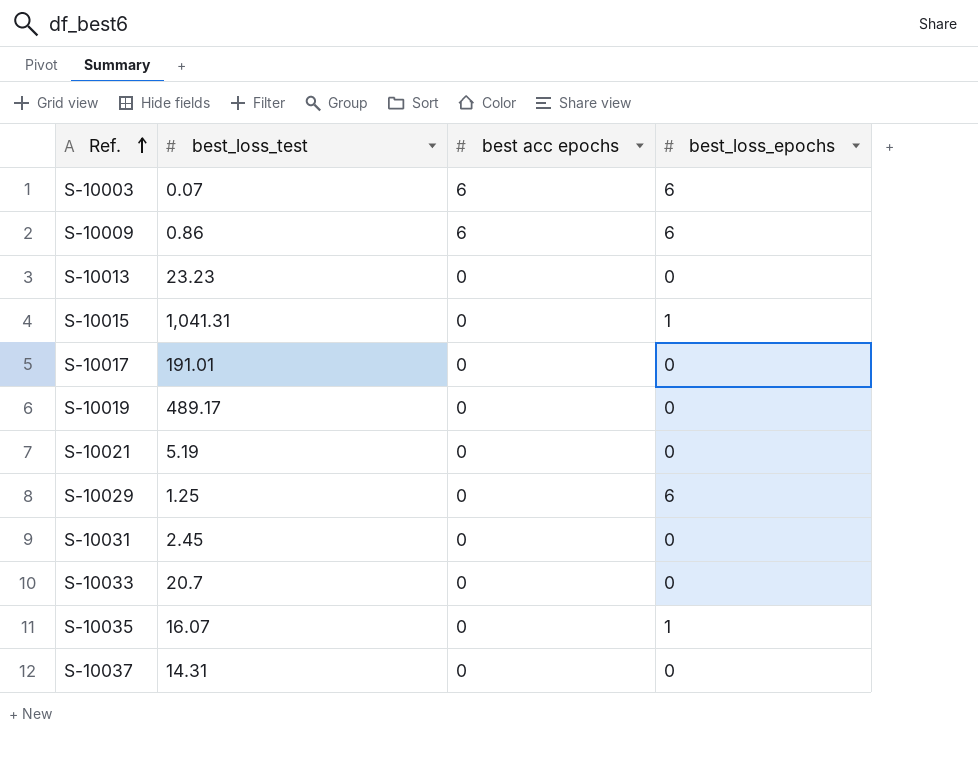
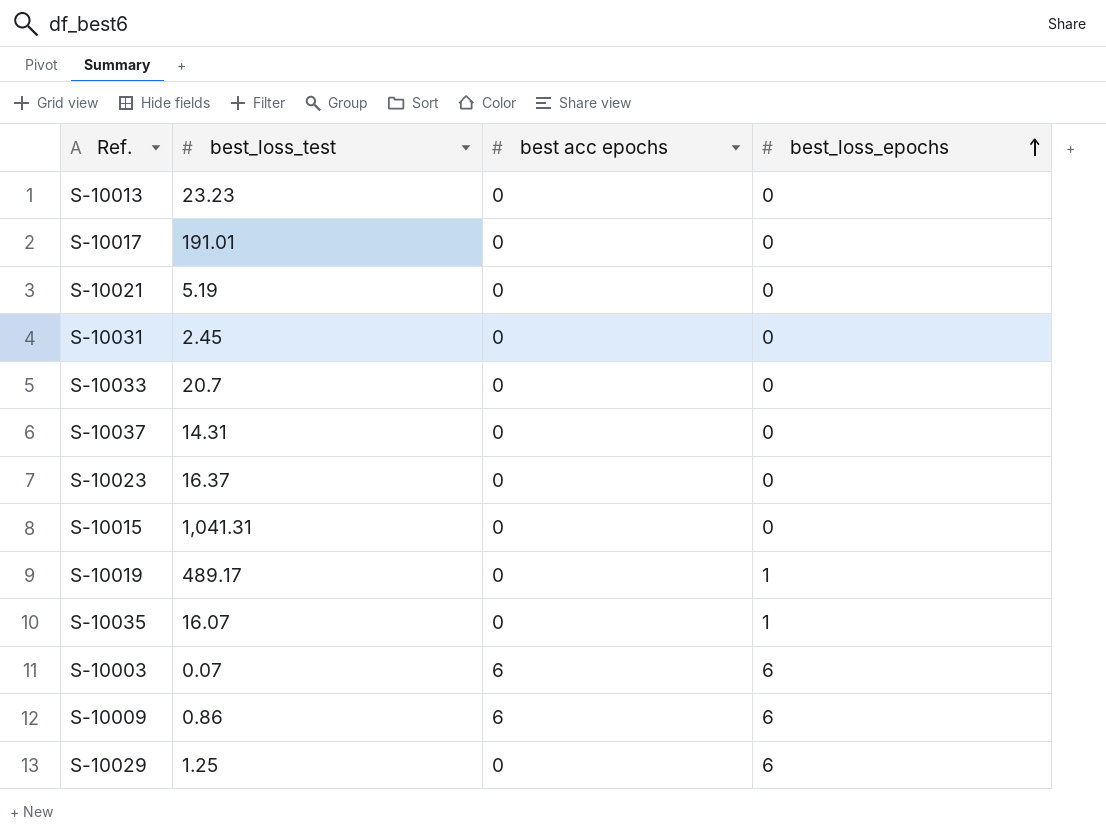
row order: Ref. ascending -> best_loss_epochs ascending
row S-10023: none -> 16.37 | 0 | 0
S-10015 | best_loss_epochs: 1 -> 0
S-10019 | best_loss_epochs: 0 -> 1

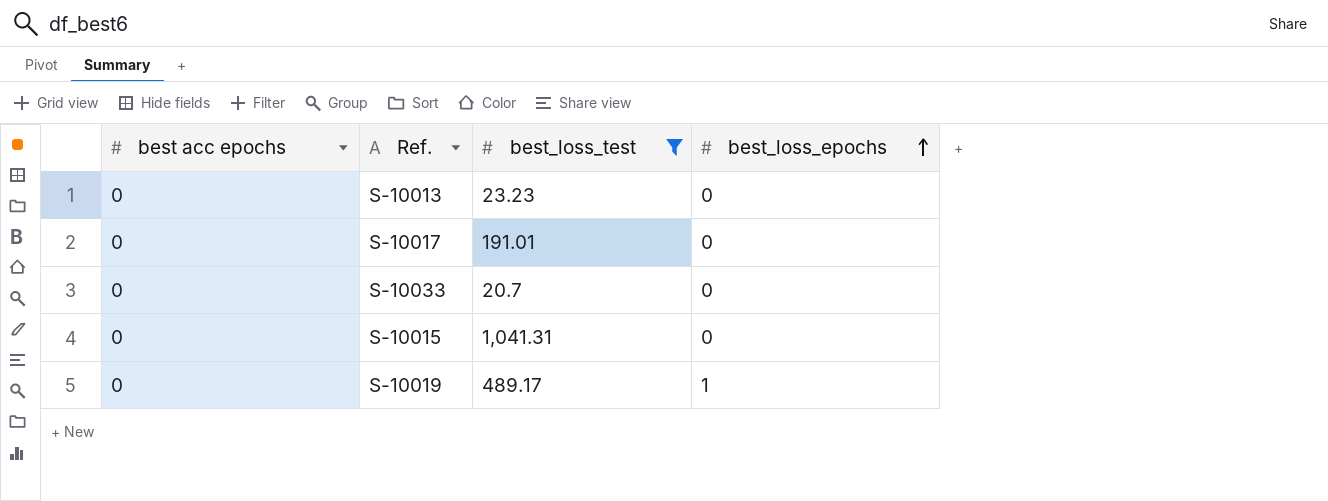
filter: none -> best_loss_test >= 20.7
column best acc epochs | position: 3 -> 1

